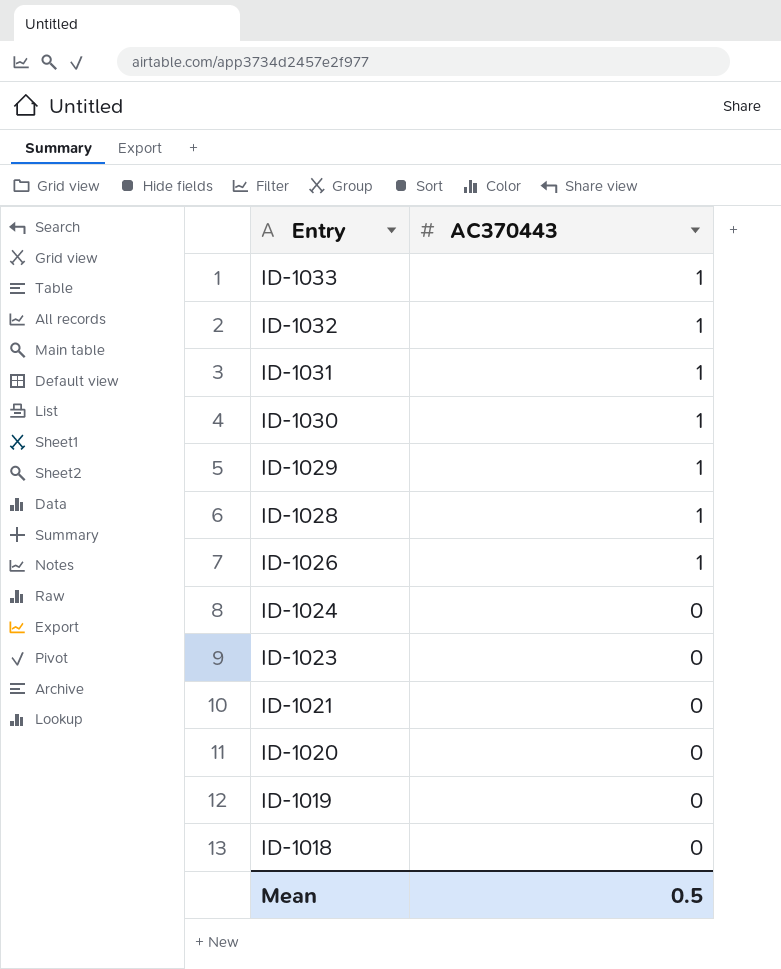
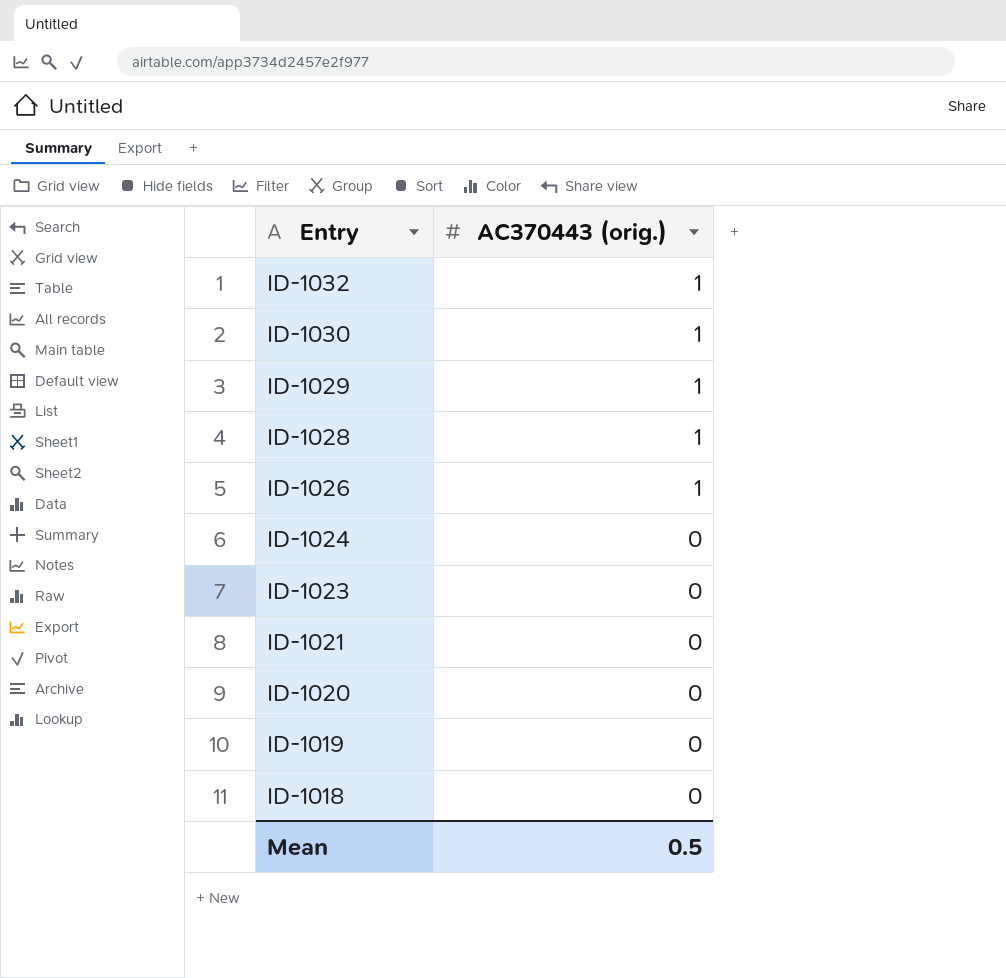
column name: AC370443 -> AC370443 (orig.)
row ID-1033: 1 -> none
row ID-1031: 1 -> none

